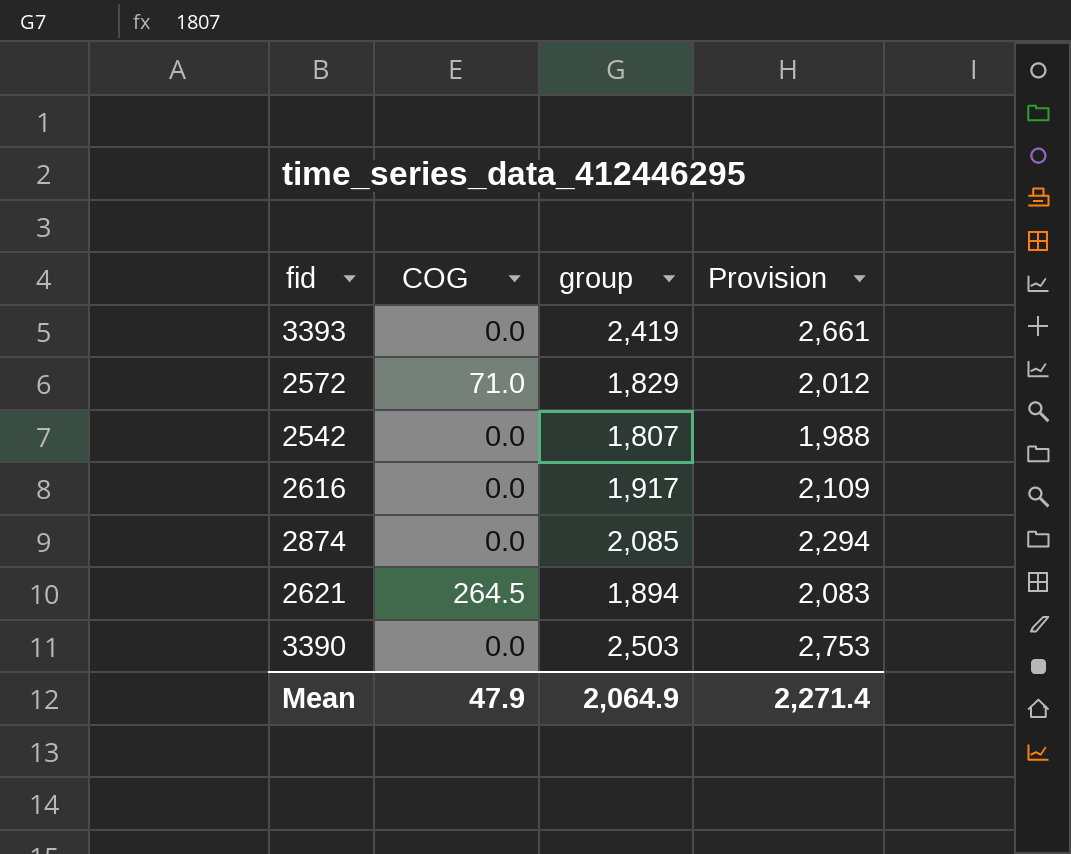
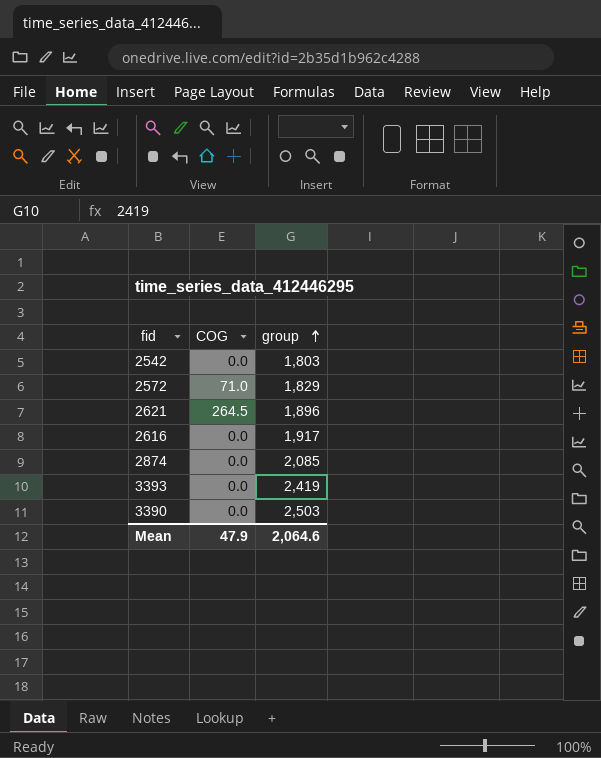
row order: none -> group ascending
column Provision | formula: [group] * 1.1 -> none
2542 | group: 1,807 -> 1,803
2621 | group: 1,894 -> 1,896
Mean | group: 2,064.9 -> 2,064.6

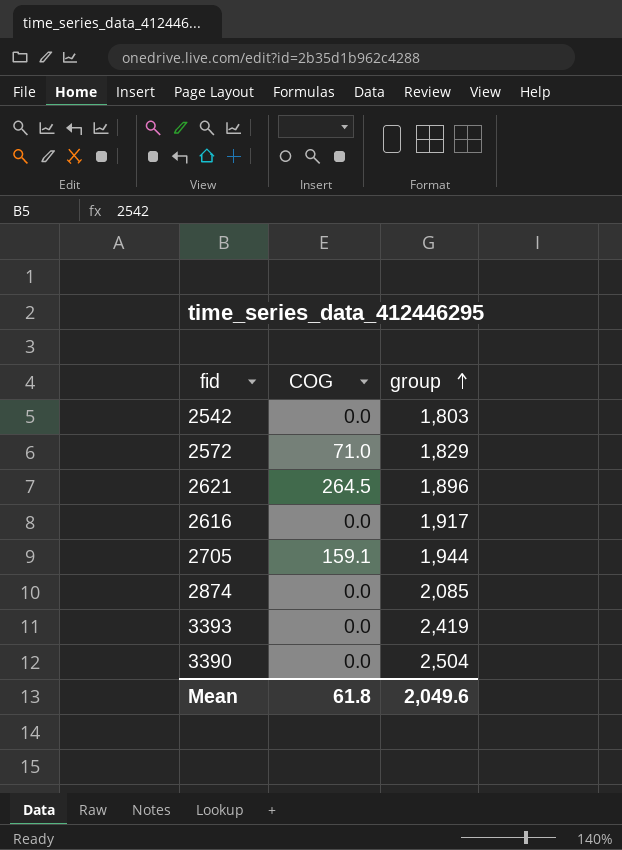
row 2705: none -> 159.1 | 1,944
3390 | group: 2,503 -> 2,504
Mean | COG: 47.9 -> 61.8
Mean | group: 2,064.6 -> 2,049.6

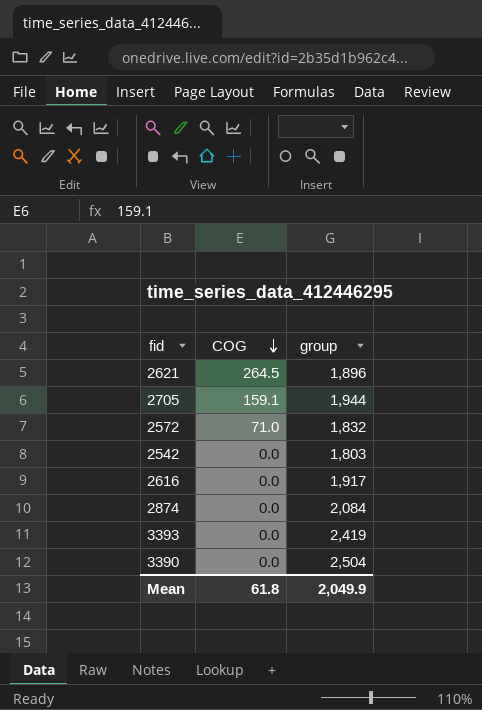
row order: group ascending -> COG descending
2572 | group: 1,829 -> 1,832
2874 | group: 2,085 -> 2,084
Mean | group: 2,049.6 -> 2,049.9

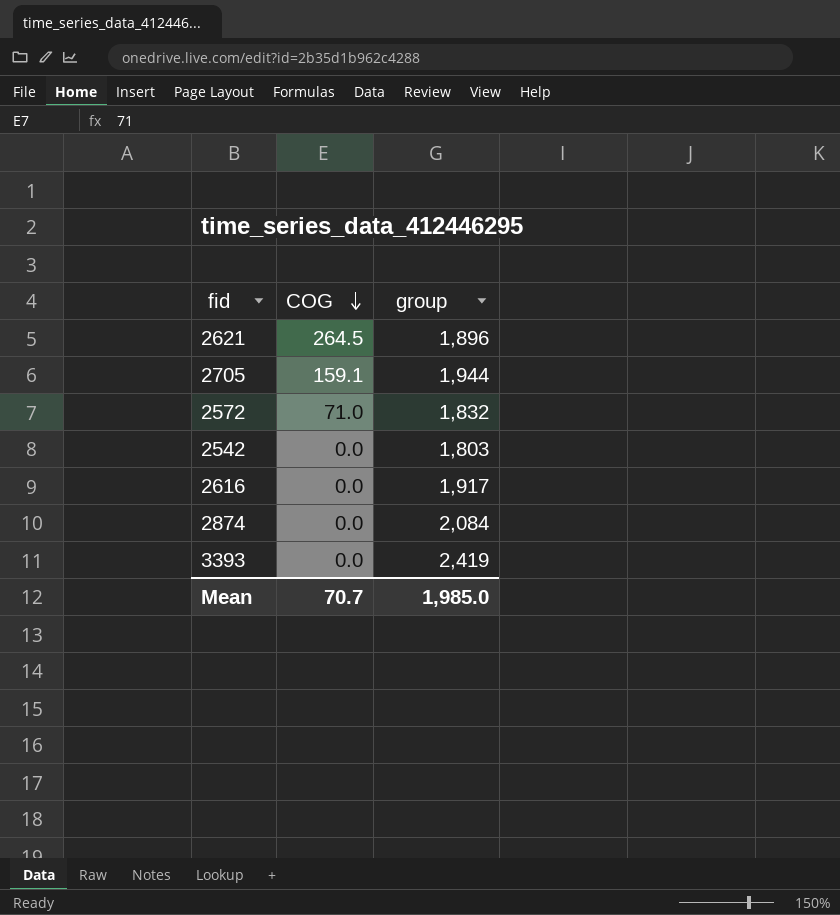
row 3390: 0.0 | 2,504 -> none
Mean | COG: 61.8 -> 70.7
Mean | group: 2,049.9 -> 1,985.0

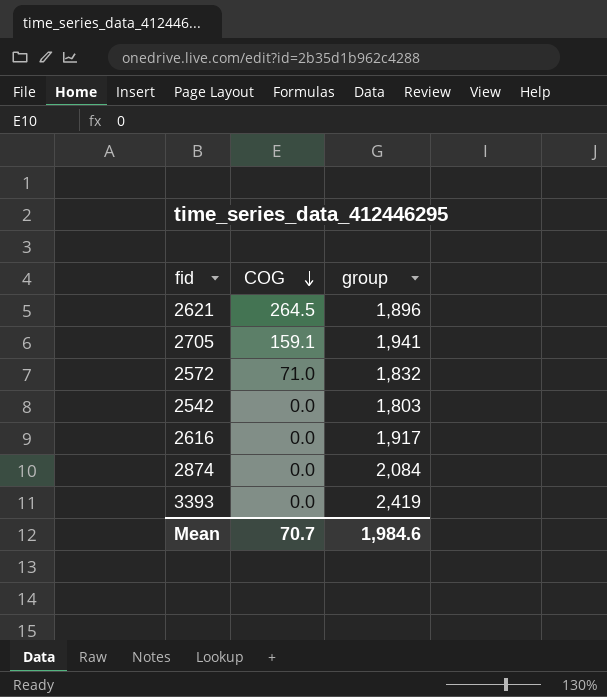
2705 | group: 1,944 -> 1,941
Mean | group: 1,985.0 -> 1,984.6

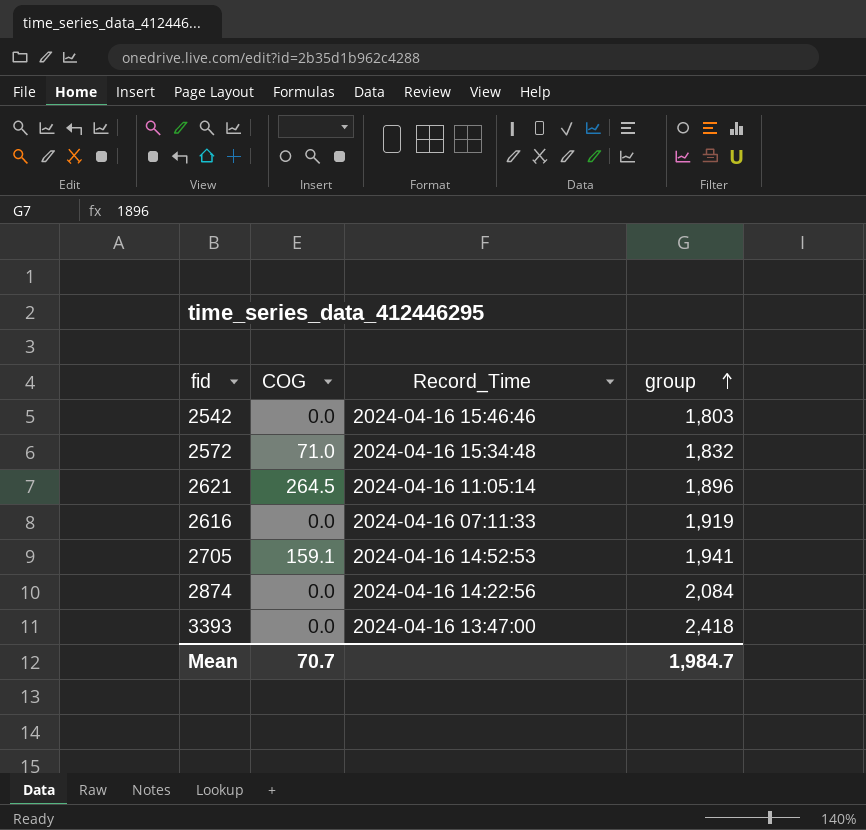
row order: COG descending -> group ascending
column Record_Time | position: none -> 3
2616 | group: 1,917 -> 1,919
3393 | group: 2,419 -> 2,418
Mean | group: 1,984.6 -> 1,984.7

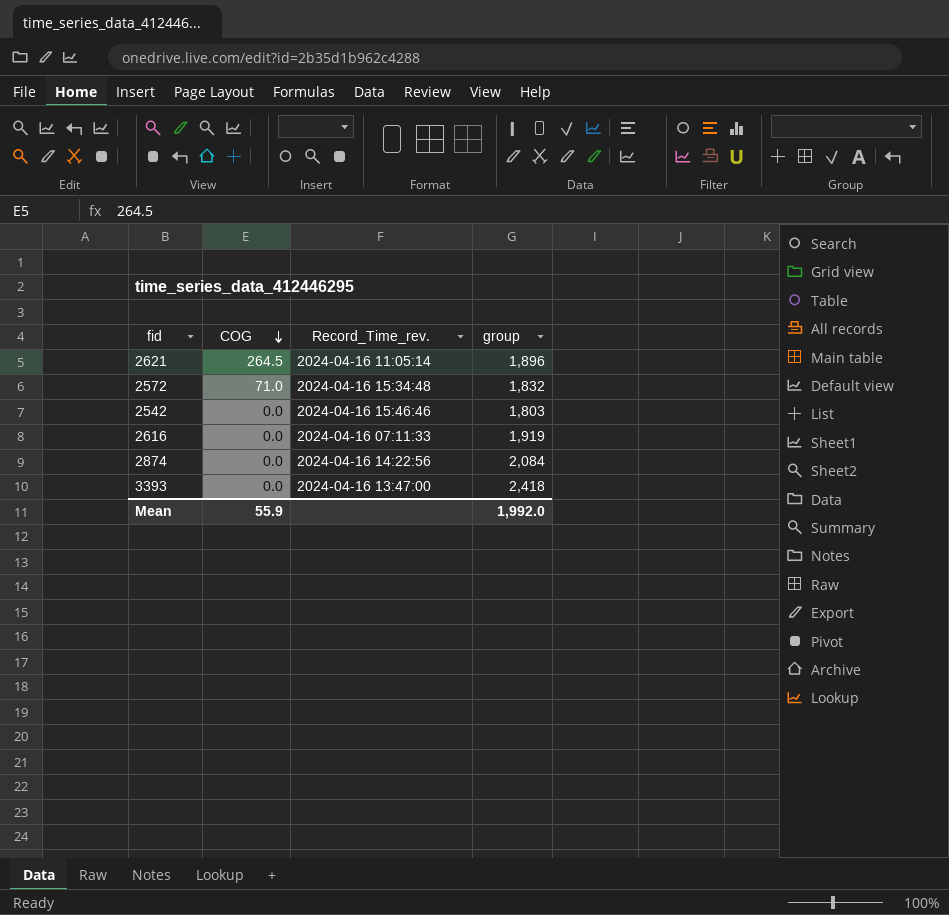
row order: group ascending -> COG descending
column name: Record_Time -> Record_Time_rev.
row 2705: 159.1 | 2024-04-16 14:52:53 | 1,941 -> none
Mean | COG: 70.7 -> 55.9
Mean | group: 1,984.7 -> 1,992.0

